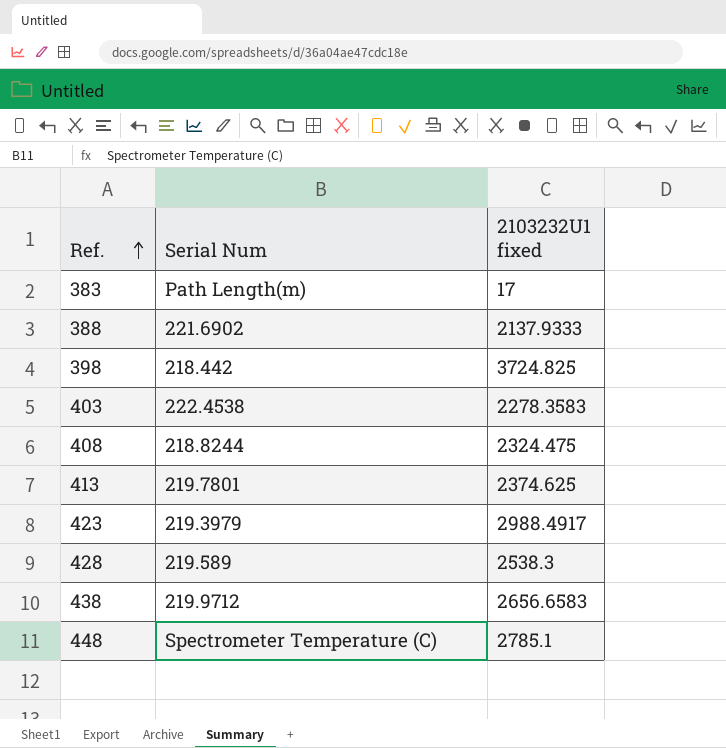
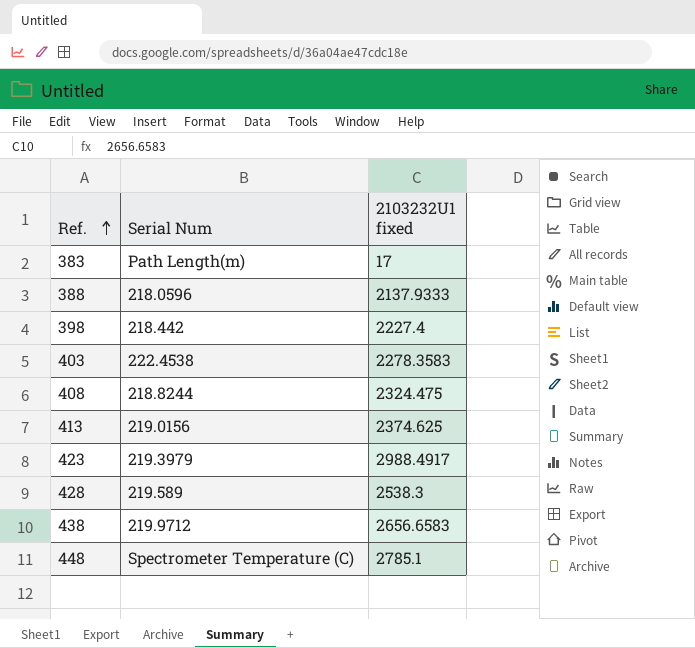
388 | Serial Num: 221.6902 -> 218.0596
398 | 2103232U1 fixed: 3724.825 -> 2227.4
413 | Serial Num: 219.7801 -> 219.0156

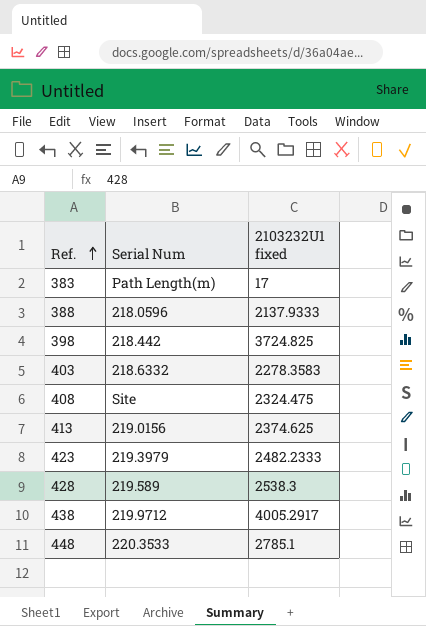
398 | 2103232U1 fixed: 2227.4 -> 3724.825
403 | Serial Num: 222.4538 -> 218.6332
408 | Serial Num: 218.8244 -> Site
423 | 2103232U1 fixed: 2988.4917 -> 2482.2333
438 | 2103232U1 fixed: 2656.6583 -> 4005.2917
448 | Serial Num: Spectrometer Temperature (C) -> 220.3533

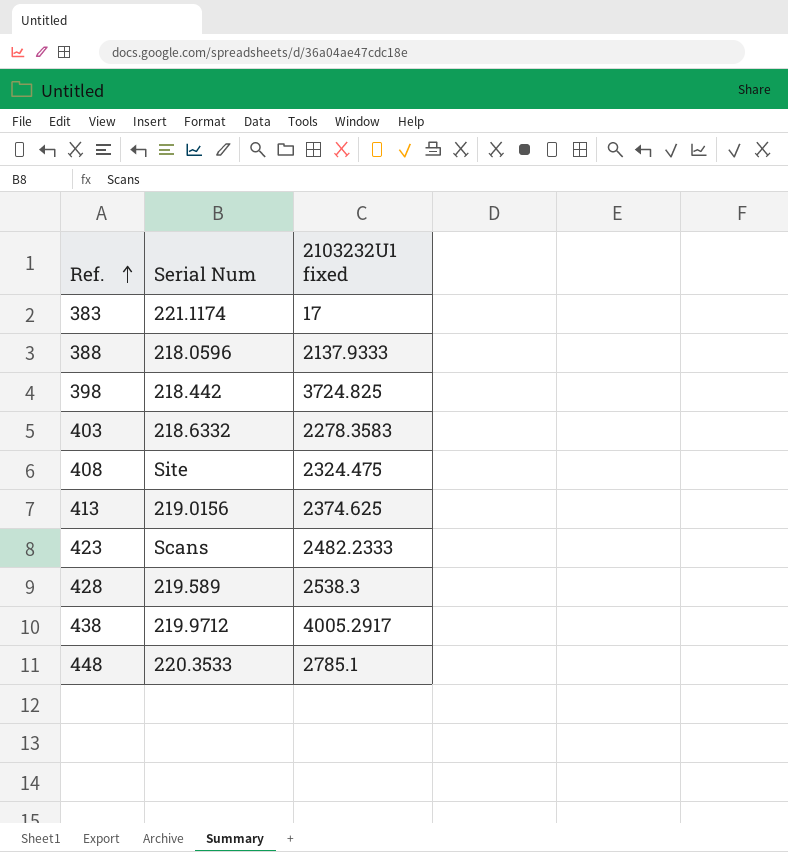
383 | Serial Num: Path Length(m) -> 221.1174
423 | Serial Num: 219.3979 -> Scans

